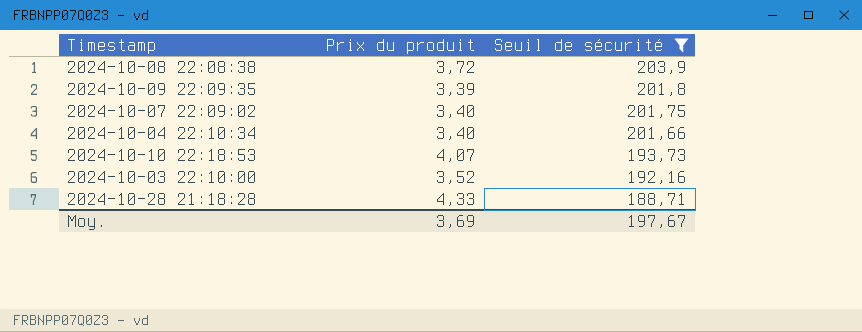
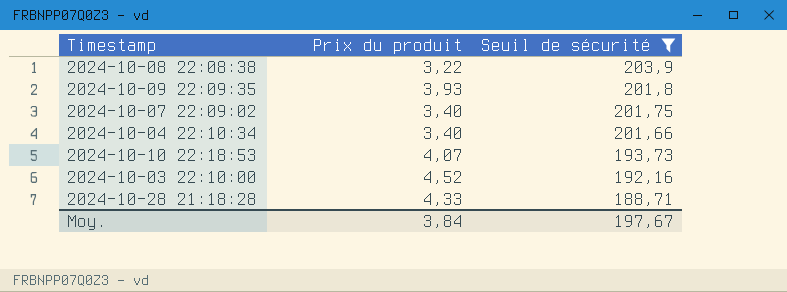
2024-10-08 22:08:38 | Prix du produit: 3,72 -> 3,22
2024-10-09 22:09:35 | Prix du produit: 3,39 -> 3,93
2024-10-03 22:10:00 | Prix du produit: 3,52 -> 4,52
Moy. | Prix du produit: 3,69 -> 3,84

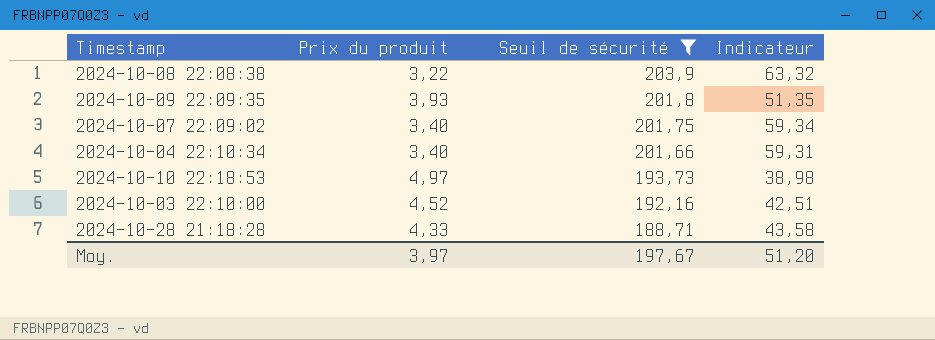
column Indicateur | formula: none -> [Seuil de sécurité] / [Prix du produit]
2024-10-10 22:18:53 | Prix du produit: 4,07 -> 4,97
Moy. | Prix du produit: 3,84 -> 3,97

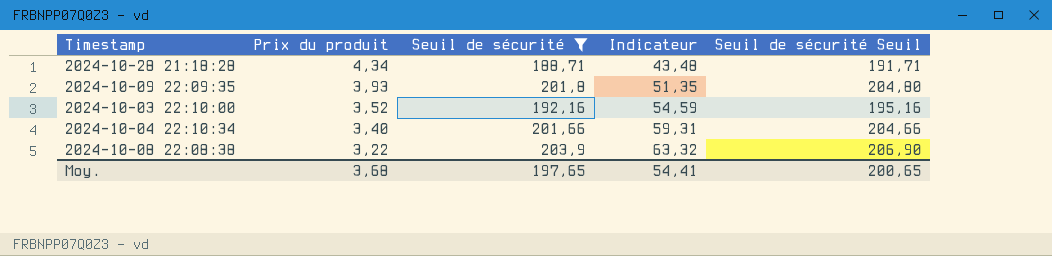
row order: Seuil de sécurité descending -> Prix du produit descending
column Seuil de sécurité Seuil | formula: none -> [Seuil de sécurité] + 3
row 2024-10-07 22:09:02: 3,40 | 201,75 | 59,34 -> none
row 2024-10-10 22:18:53: 4,97 | 193,73 | 38,98 -> none
2024-10-28 21:18:28 | Prix du produit: 4,33 -> 4,34
2024-10-28 21:18:28 | Indicateur: 43,58 -> 43,48
2024-10-03 22:10:00 | Prix du produit: 4,52 -> 3,52
2024-10-03 22:10:00 | Indicateur: 42,51 -> 54,59
Moy. | Prix du produit: 3,97 -> 3,68
Moy. | Seuil de sécurité: 197,67 -> 197,65
Moy. | Indicateur: 51,20 -> 54,41

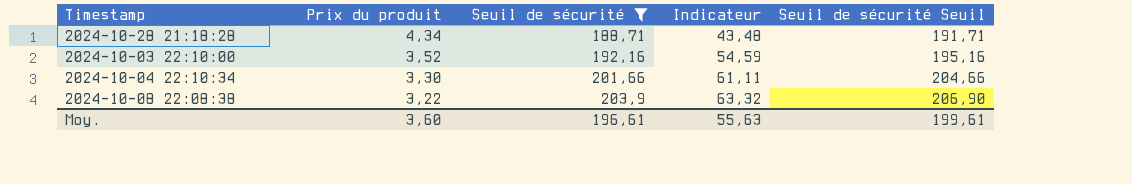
row 2024-10-09 22:09:35: 3,93 | 201,8 | 51,35 | 204,80 -> none
2024-10-04 22:10:34 | Prix du produit: 3,40 -> 3,30
2024-10-04 22:10:34 | Indicateur: 59,31 -> 61,11
Moy. | Prix du produit: 3,68 -> 3,60
Moy. | Seuil de sécurité: 197,65 -> 196,61
Moy. | Indicateur: 54,41 -> 55,63
Moy. | Seuil de sécurité Seuil: 200,65 -> 199,61

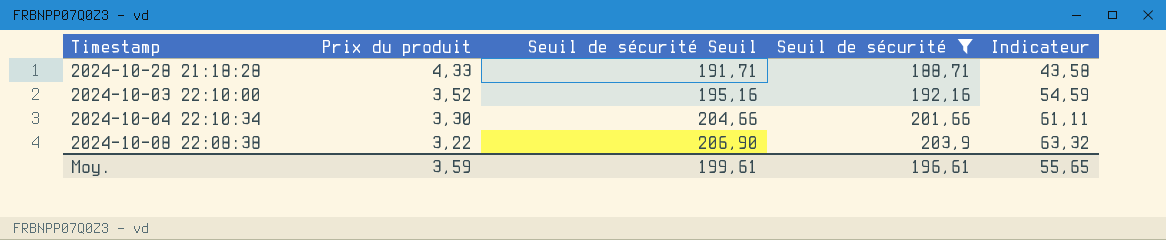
column Seuil de sécurité Seuil | position: 5 -> 3
2024-10-28 21:18:28 | Prix du produit: 4,34 -> 4,33
2024-10-28 21:18:28 | Indicateur: 43,48 -> 43,58
Moy. | Prix du produit: 3,60 -> 3,59
Moy. | Indicateur: 55,63 -> 55,65

